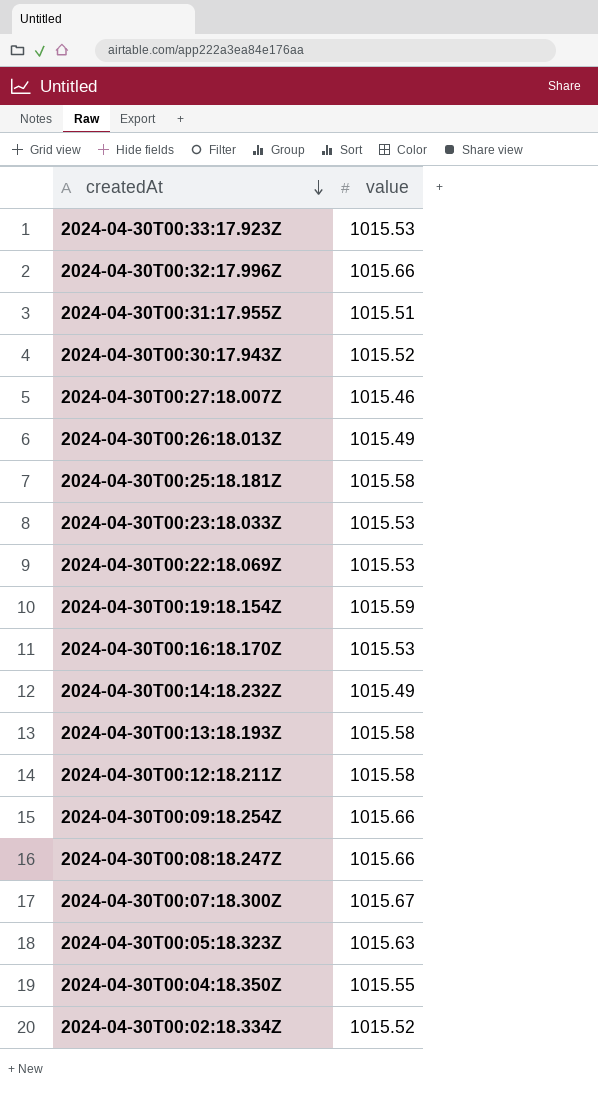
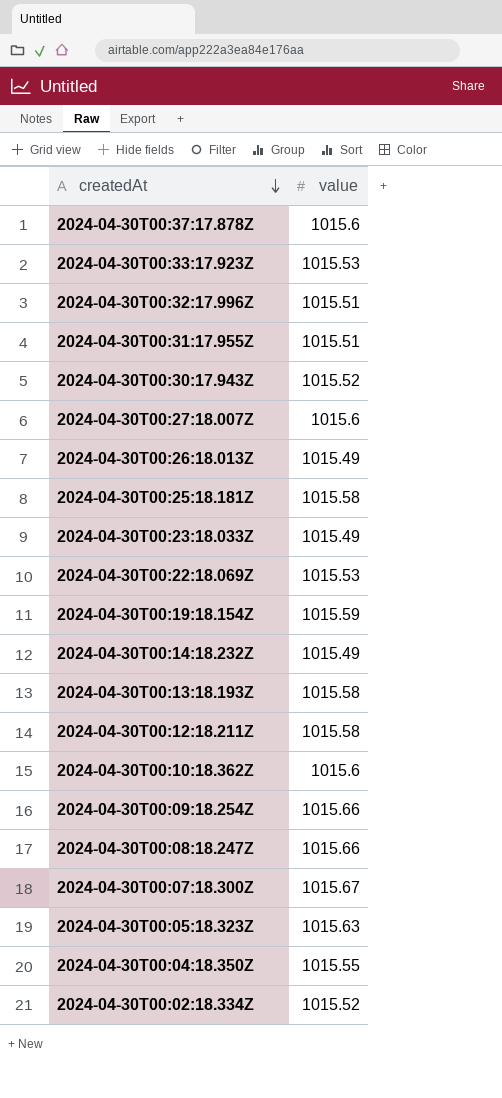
row 2024-04-30T00:16:18.170Z: 1015.53 -> none
row 2024-04-30T00:37:17.878Z: none -> 1015.6
2024-04-30T00:32:17.996Z | value: 1015.66 -> 1015.51
2024-04-30T00:27:18.007Z | value: 1015.46 -> 1015.6
2024-04-30T00:23:18.033Z | value: 1015.53 -> 1015.49
row 2024-04-30T00:10:18.362Z: none -> 1015.6

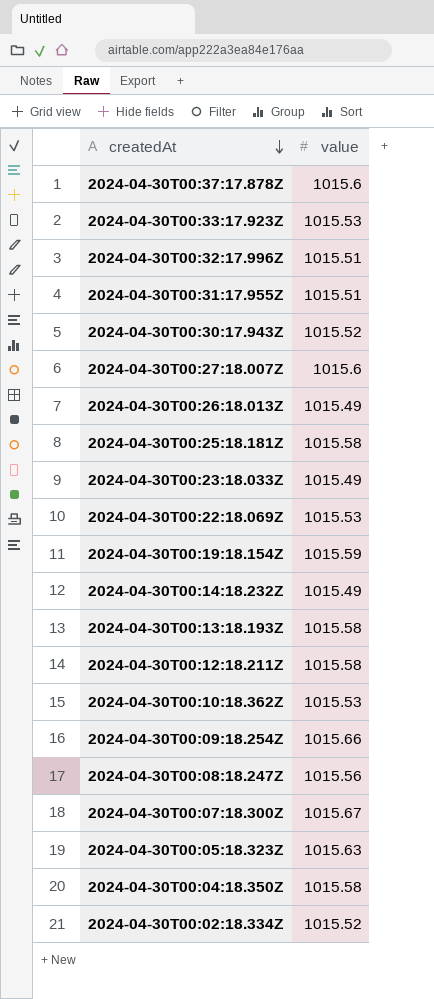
2024-04-30T00:10:18.362Z | value: 1015.6 -> 1015.53
2024-04-30T00:08:18.247Z | value: 1015.66 -> 1015.56
2024-04-30T00:04:18.350Z | value: 1015.55 -> 1015.58

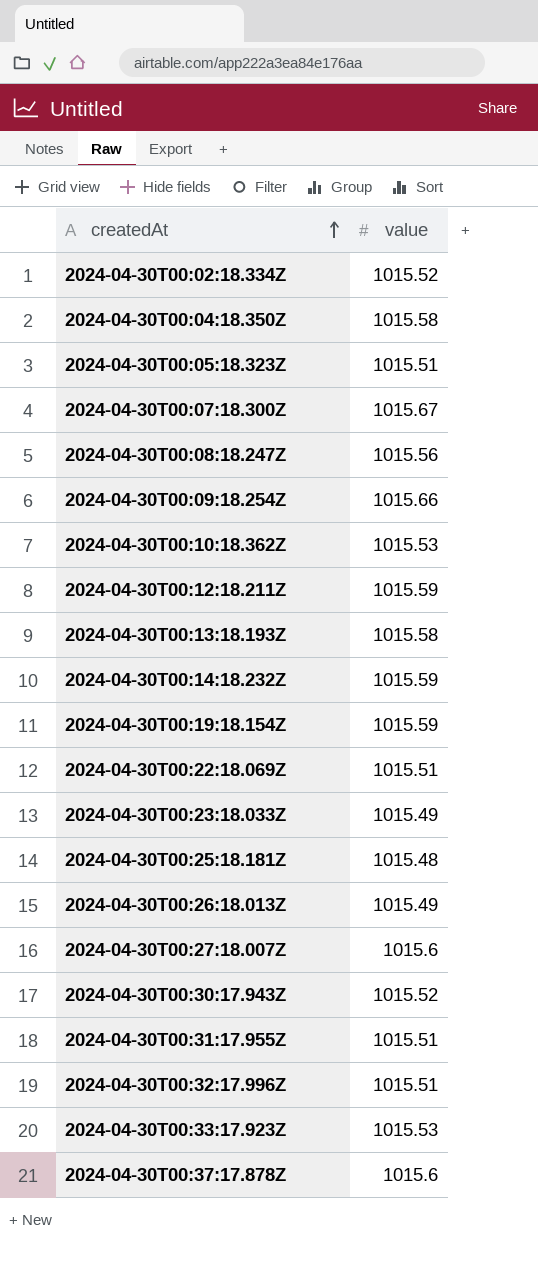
row order: createdAt descending -> createdAt ascending
2024-04-30T00:05:18.323Z | value: 1015.63 -> 1015.51
2024-04-30T00:12:18.211Z | value: 1015.58 -> 1015.59
2024-04-30T00:14:18.232Z | value: 1015.49 -> 1015.59
2024-04-30T00:22:18.069Z | value: 1015.53 -> 1015.51
2024-04-30T00:25:18.181Z | value: 1015.58 -> 1015.48

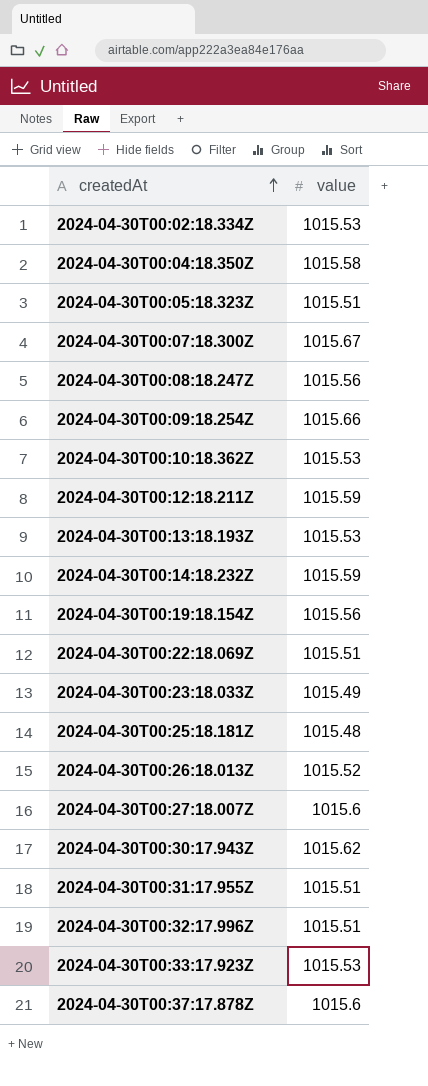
2024-04-30T00:02:18.334Z | value: 1015.52 -> 1015.53
2024-04-30T00:13:18.193Z | value: 1015.58 -> 1015.53
2024-04-30T00:19:18.154Z | value: 1015.59 -> 1015.56
2024-04-30T00:26:18.013Z | value: 1015.49 -> 1015.52
2024-04-30T00:30:17.943Z | value: 1015.52 -> 1015.62

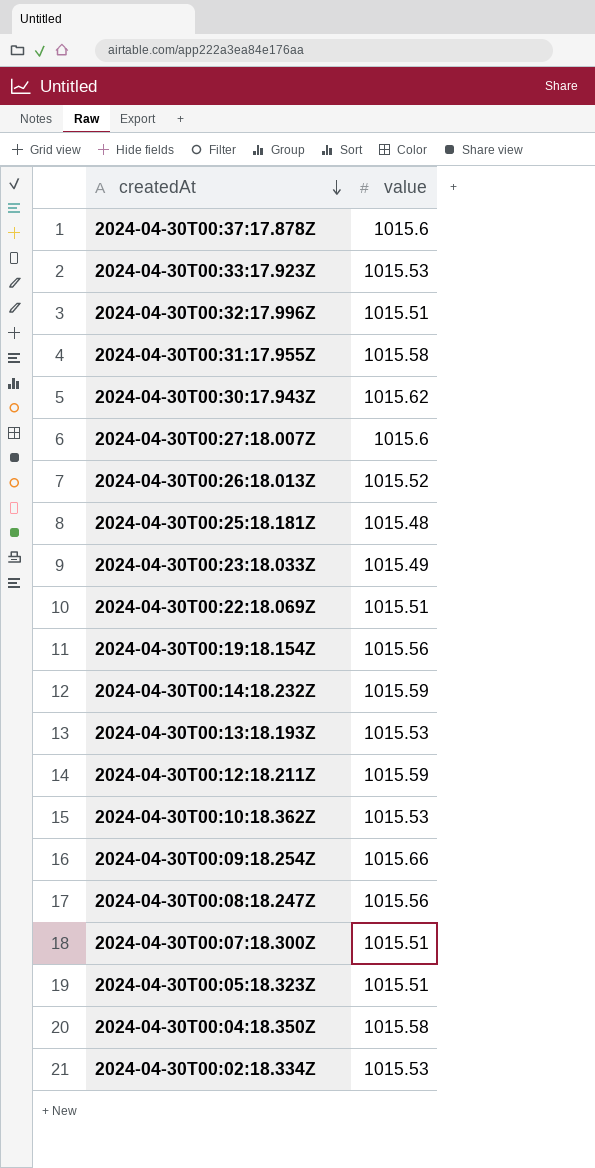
row order: createdAt ascending -> createdAt descending
2024-04-30T00:31:17.955Z | value: 1015.51 -> 1015.58
2024-04-30T00:07:18.300Z | value: 1015.67 -> 1015.51

